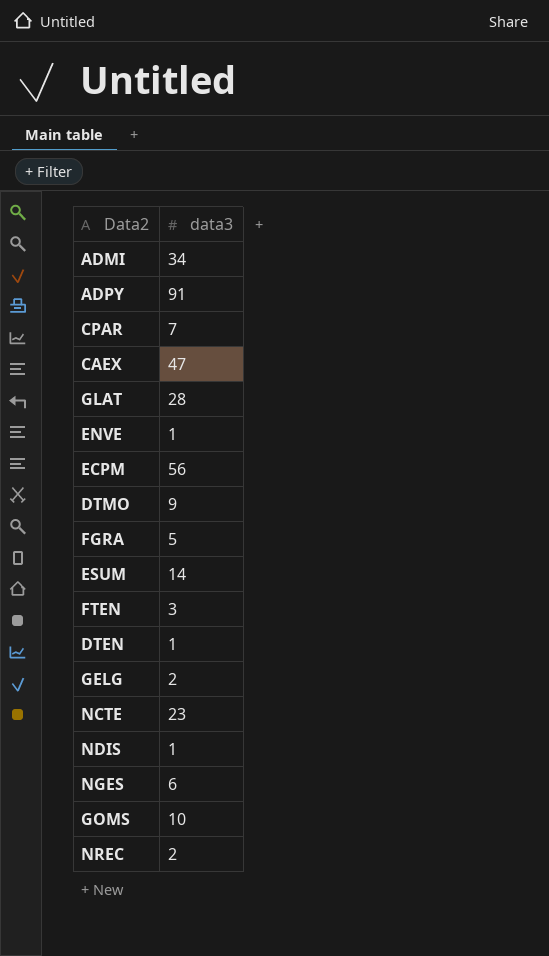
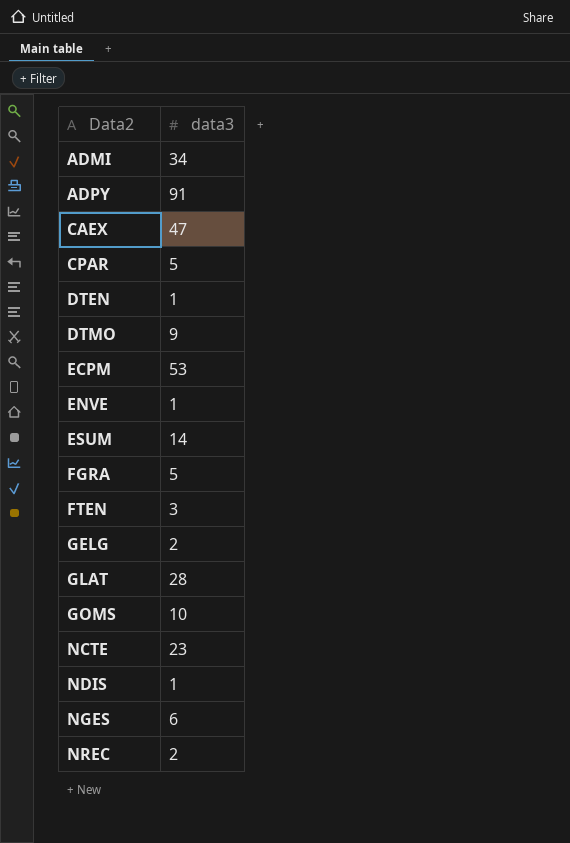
row order: none -> Data2 ascending
CPAR | data3: 7 -> 5
ECPM | data3: 56 -> 53

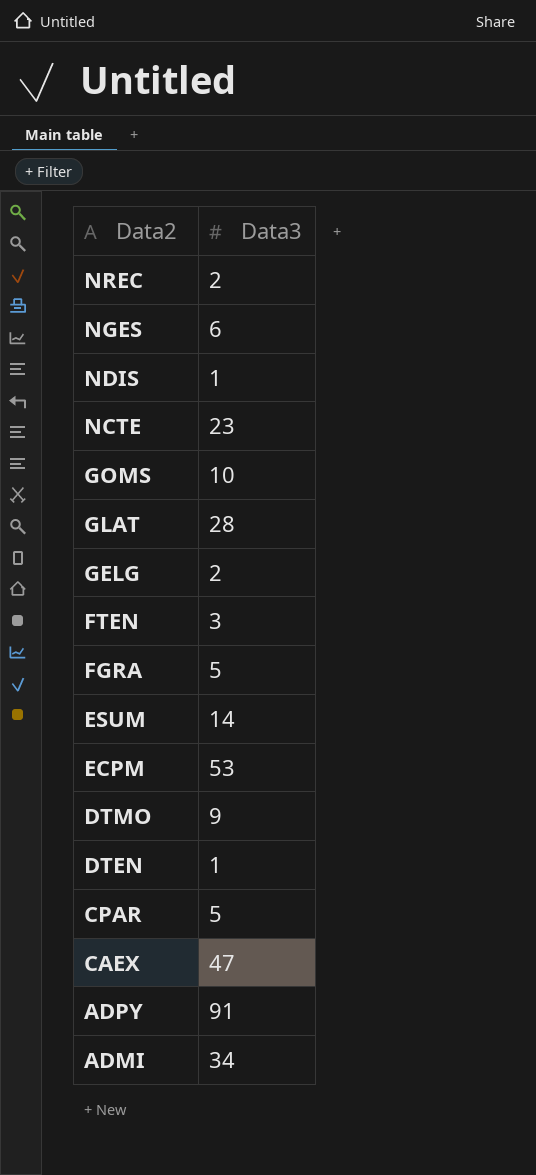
row order: Data2 ascending -> Data2 descending
column name: data3 -> Data3
row ENVE: 1 -> none

